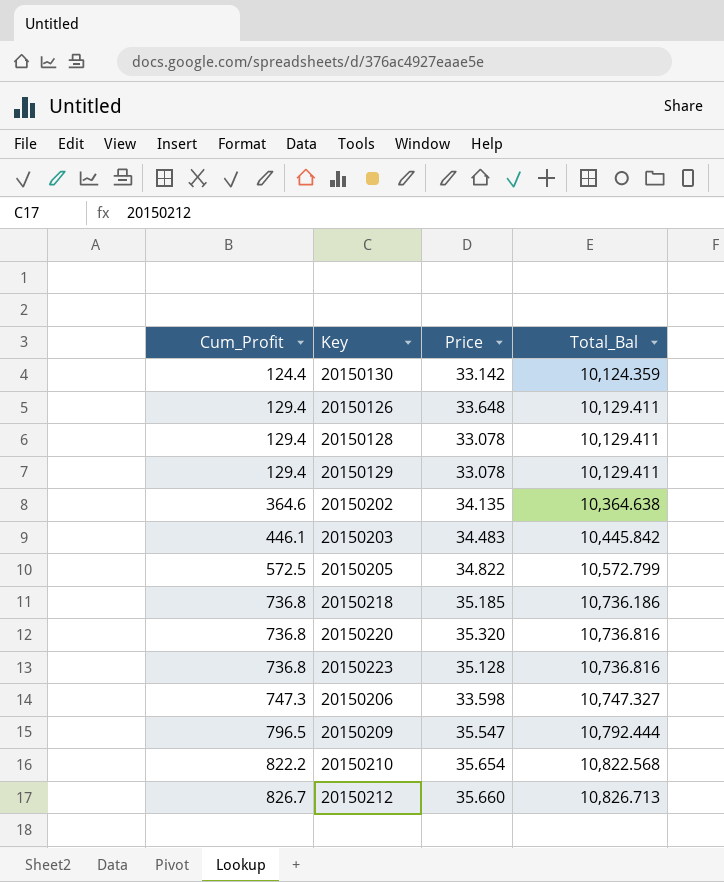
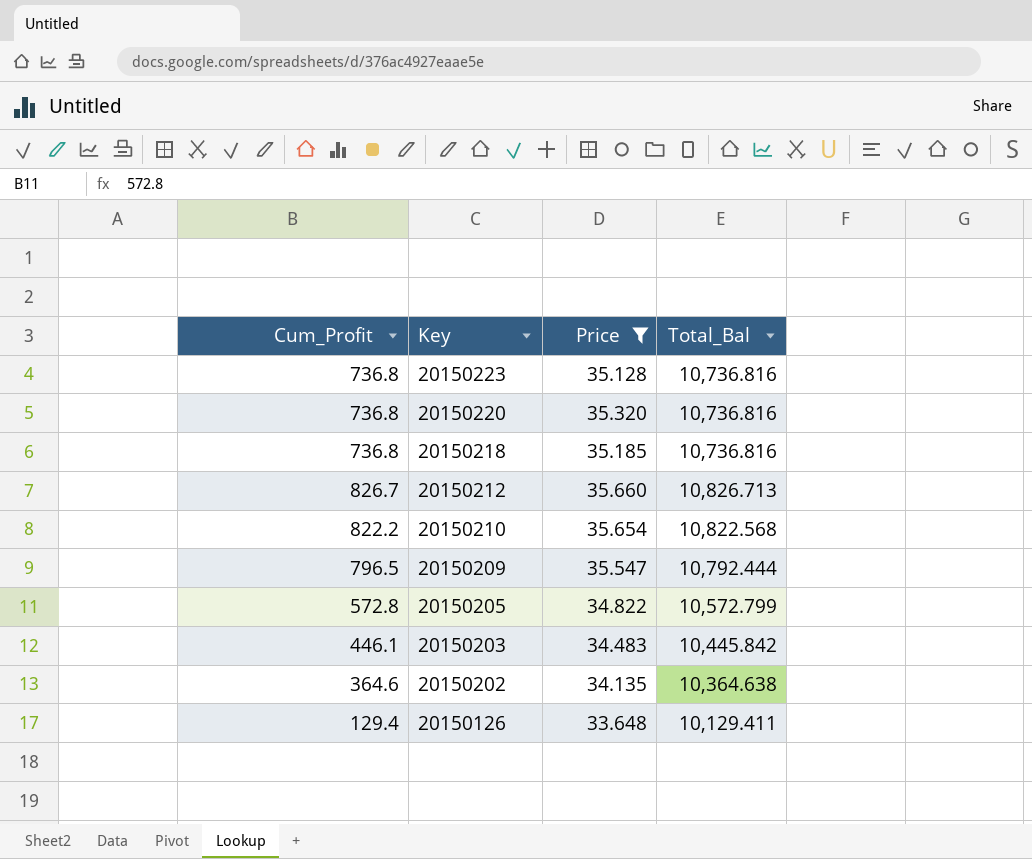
filter: none -> Price >= 33.648
row order: Cum_Profit ascending -> Key descending
20150218 | Total_Bal: 10,736.186 -> 10,736.816
20150205 | Cum_Profit: 572.5 -> 572.8

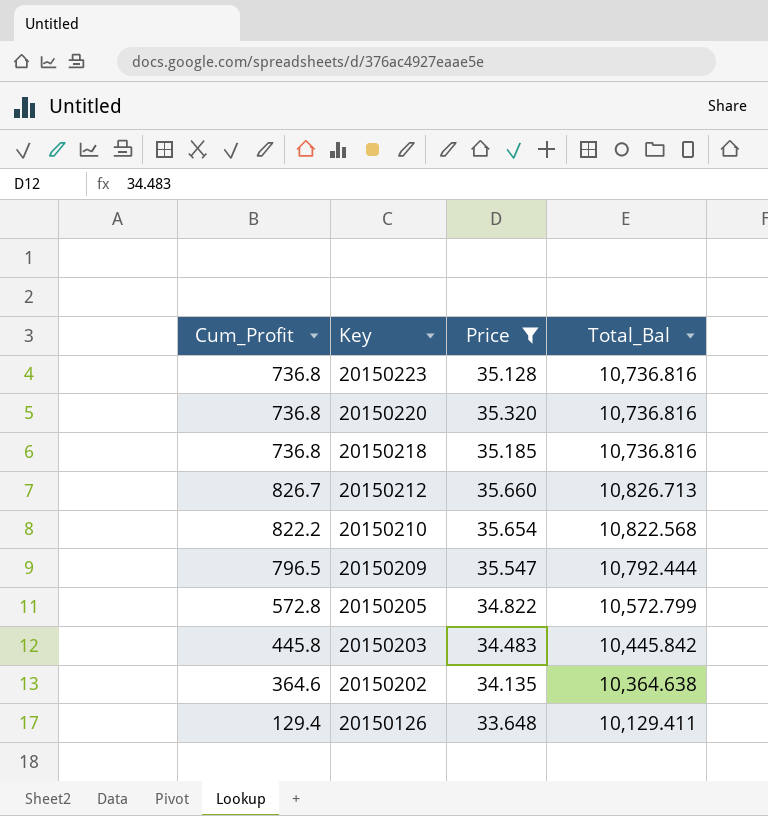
20150203 | Cum_Profit: 446.1 -> 445.8

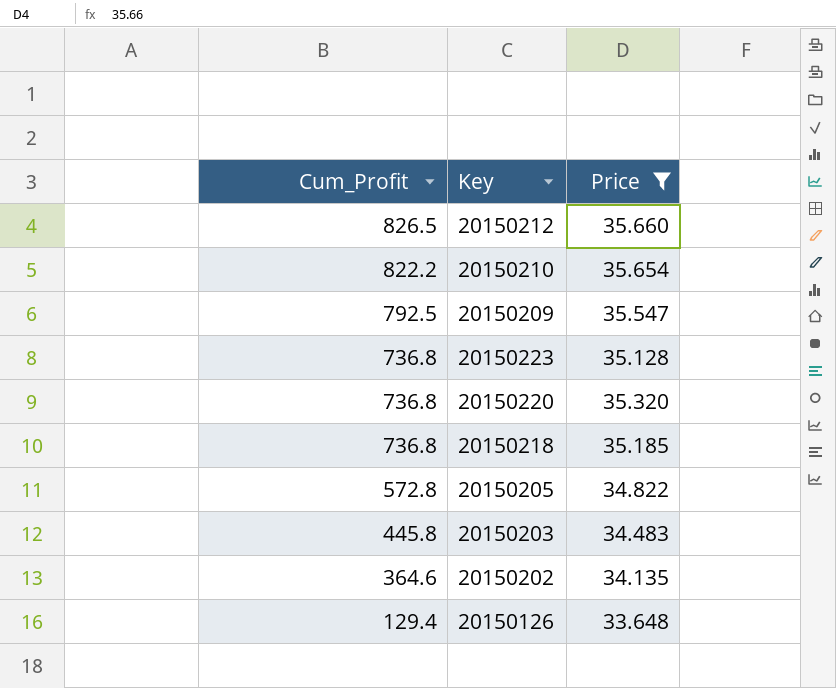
row order: Key descending -> Cum_Profit descending
column Total_Bal | position: 4 -> none
20150212 | Cum_Profit: 826.7 -> 826.5
20150209 | Cum_Profit: 796.5 -> 792.5

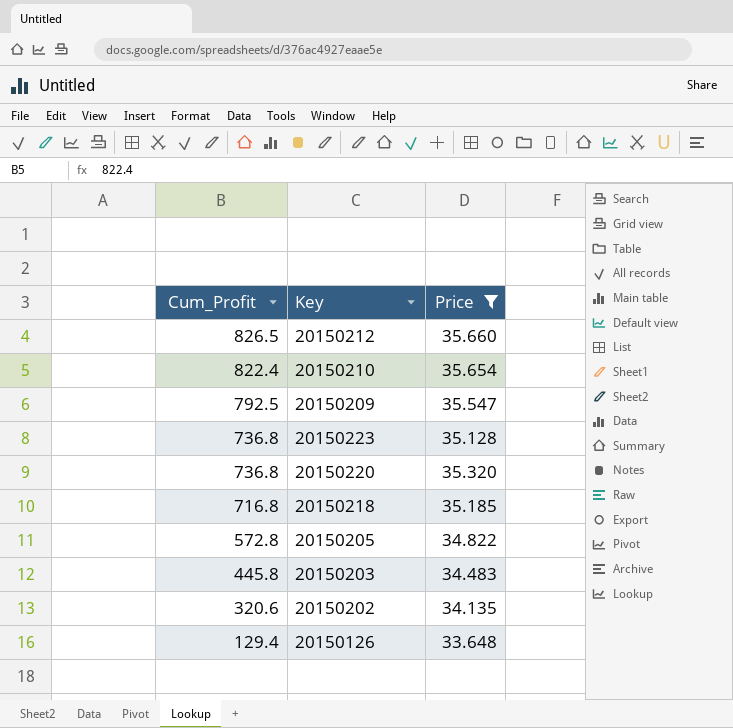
20150210 | Cum_Profit: 822.2 -> 822.4
20150218 | Cum_Profit: 736.8 -> 716.8
20150202 | Cum_Profit: 364.6 -> 320.6

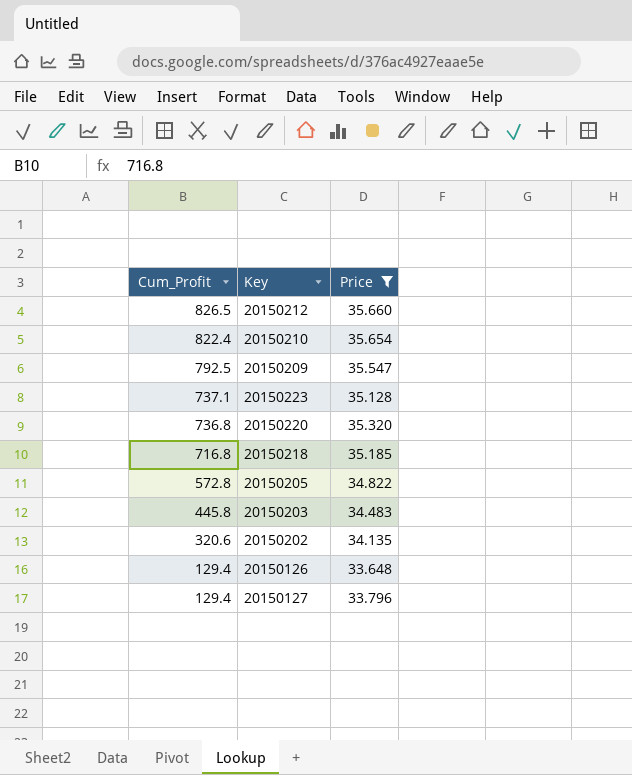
20150223 | Cum_Profit: 736.8 -> 737.1
row 20150127: none -> 129.4 | 33.796

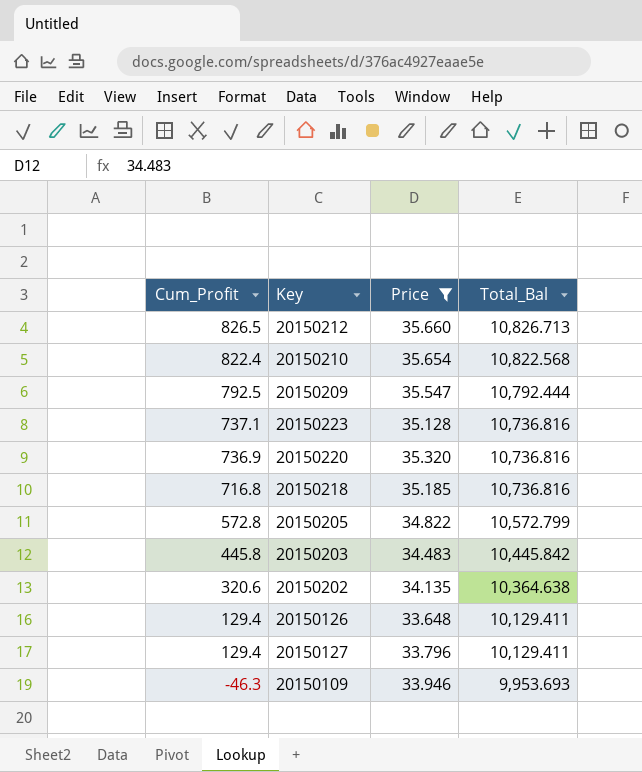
column Total_Bal | position: none -> 4
20150220 | Cum_Profit: 736.8 -> 736.9
row 20150109: none -> -46.3 | 33.946 | 9,953.693

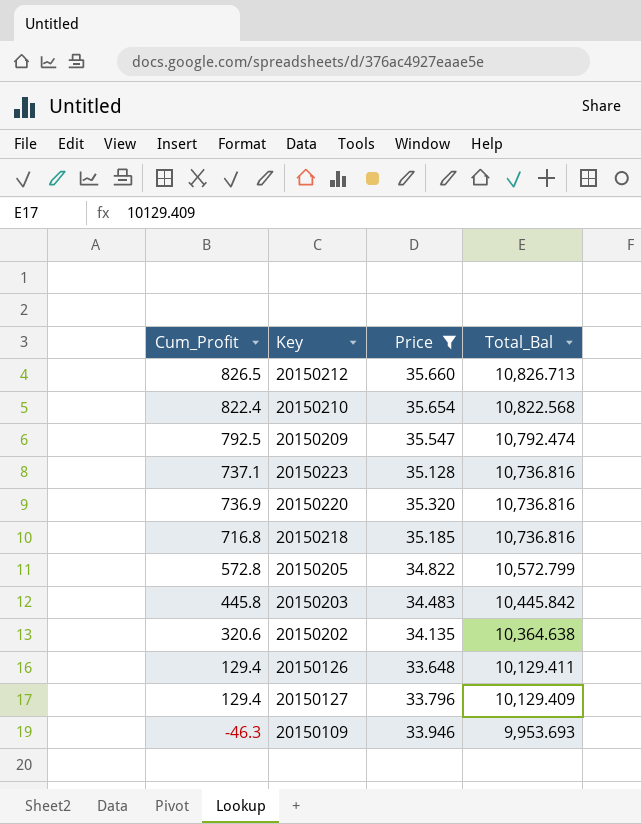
20150209 | Total_Bal: 10,792.444 -> 10,792.474
20150127 | Total_Bal: 10,129.411 -> 10,129.409

